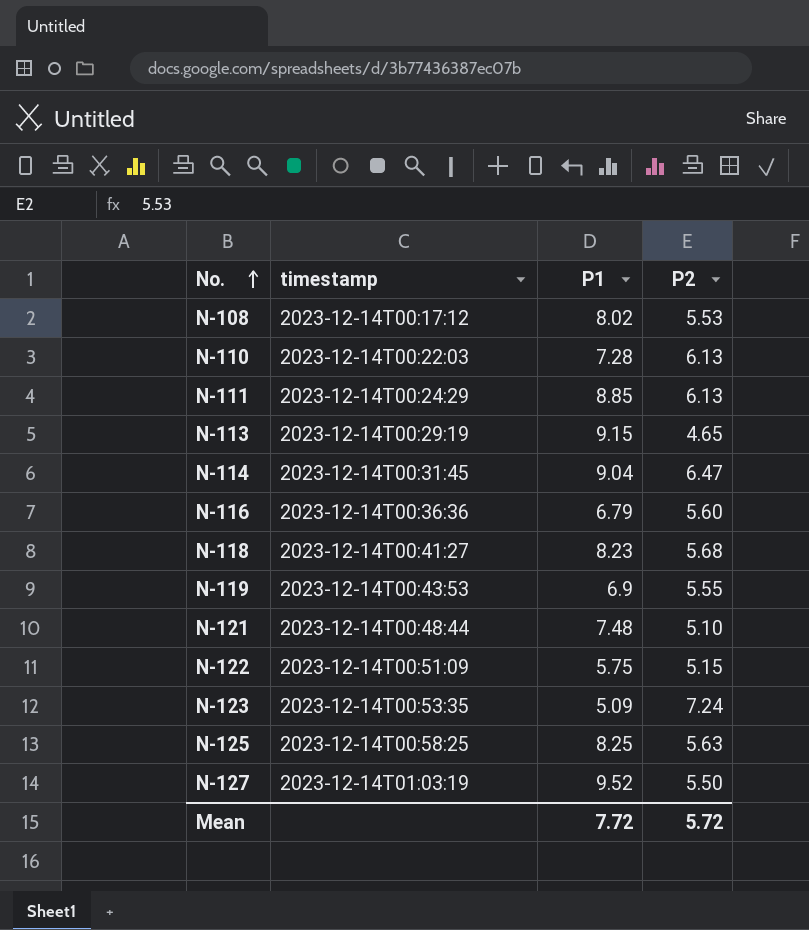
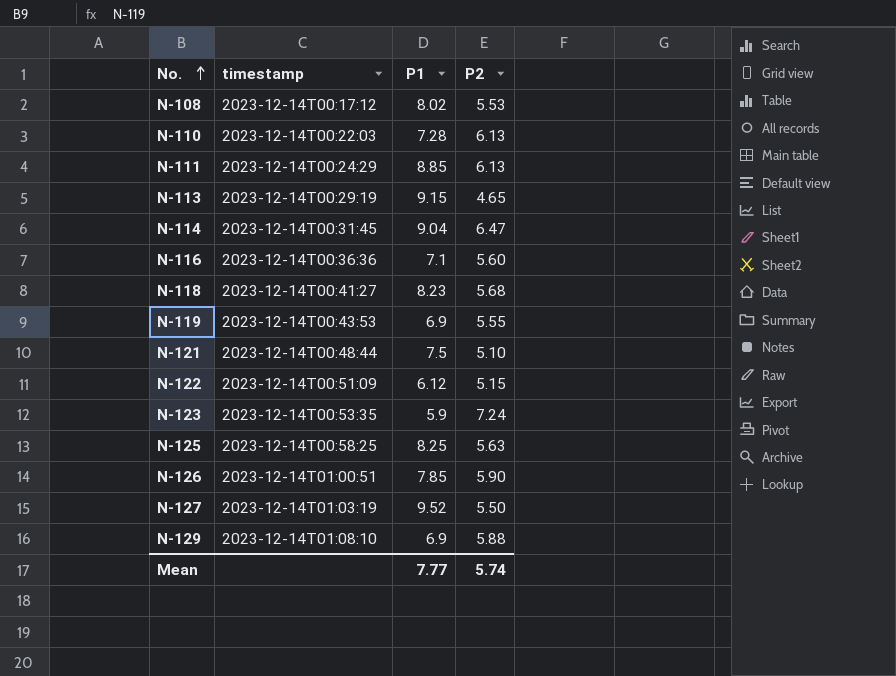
N-116 | P1: 6.79 -> 7.1
N-121 | P1: 7.48 -> 7.5
N-122 | P1: 5.75 -> 6.12
N-123 | P1: 5.09 -> 5.9
row N-126: none -> 2023-12-14T01:00:51 | 7.85 | 5.90
row N-129: none -> 2023-12-14T01:08:10 | 6.9 | 5.88
Mean | P1: 7.72 -> 7.77
Mean | P2: 5.72 -> 5.74

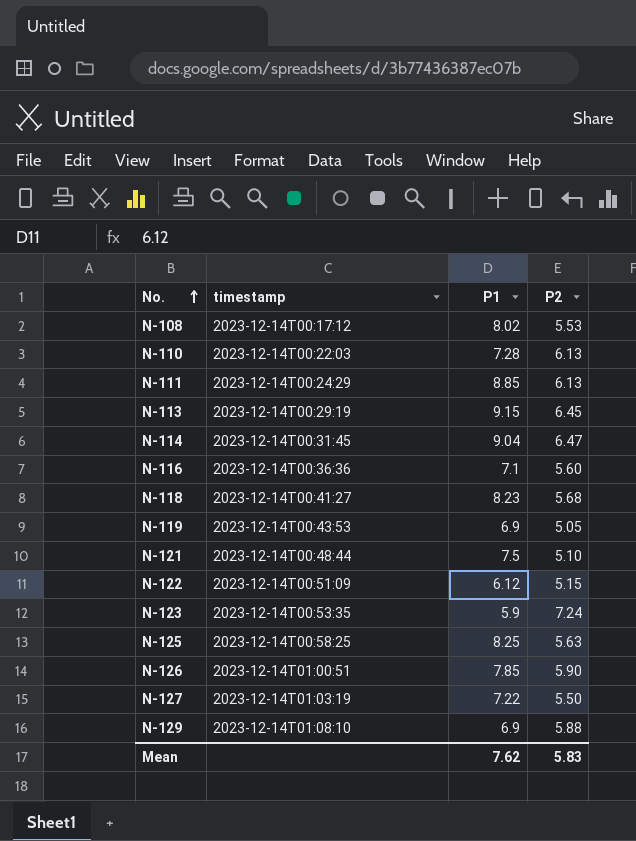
N-113 | P2: 4.65 -> 6.45
N-119 | P2: 5.55 -> 5.05
N-127 | P1: 9.52 -> 7.22
Mean | P1: 7.77 -> 7.62
Mean | P2: 5.74 -> 5.83

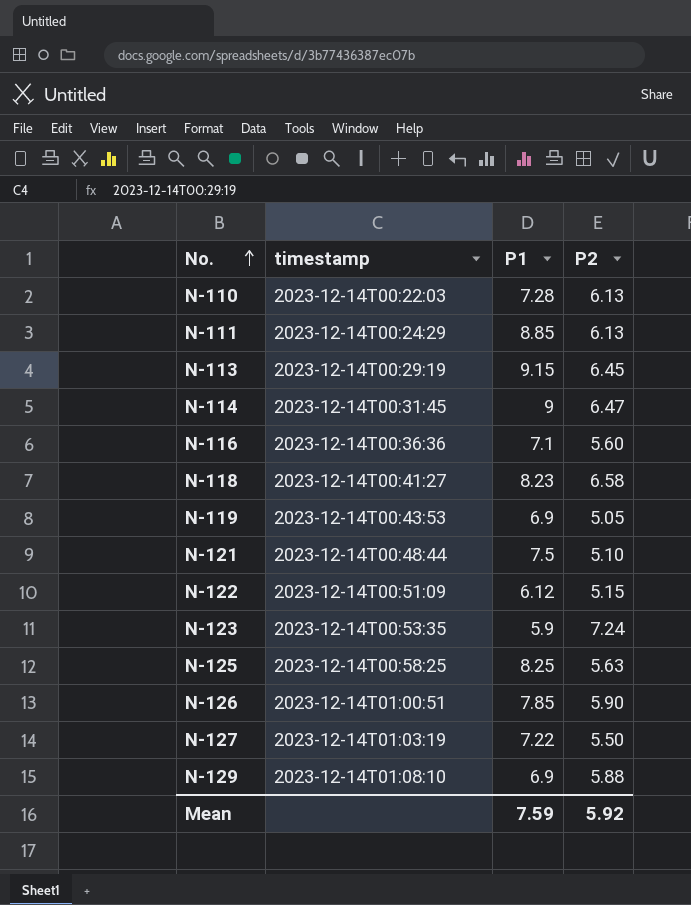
row N-108: 2023-12-14T00:17:12 | 8.02 | 5.53 -> none
N-114 | P1: 9.04 -> 9
N-118 | P2: 5.68 -> 6.58
Mean | P1: 7.62 -> 7.59
Mean | P2: 5.83 -> 5.92

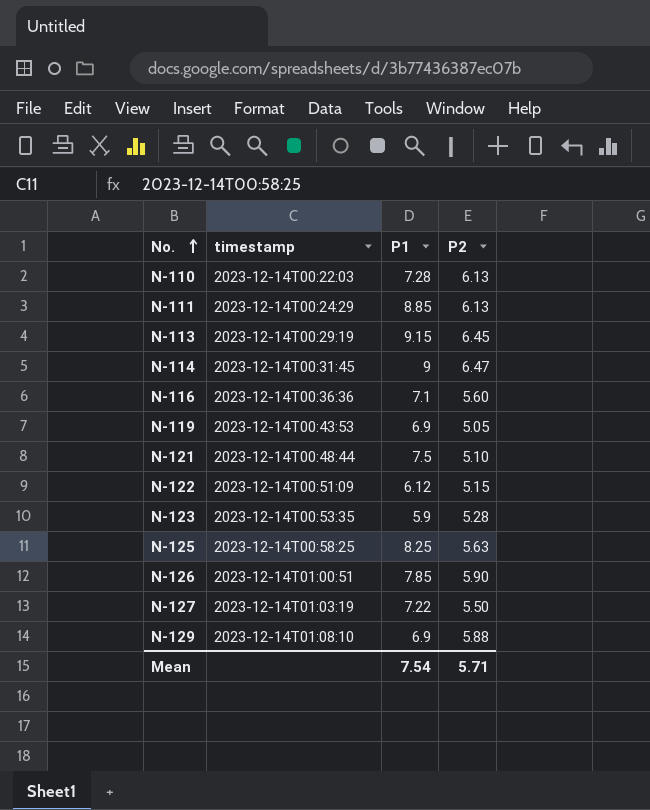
row N-118: 2023-12-14T00:41:27 | 8.23 | 6.58 -> none
N-123 | P2: 7.24 -> 5.28
Mean | P1: 7.59 -> 7.54
Mean | P2: 5.92 -> 5.71

